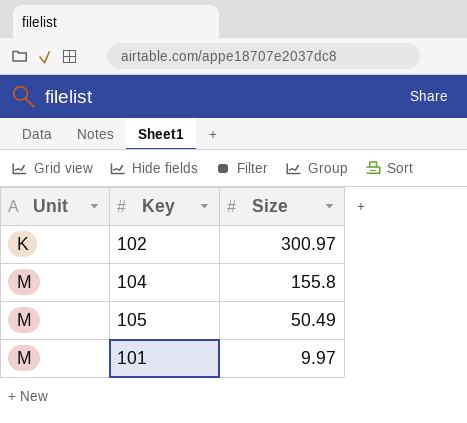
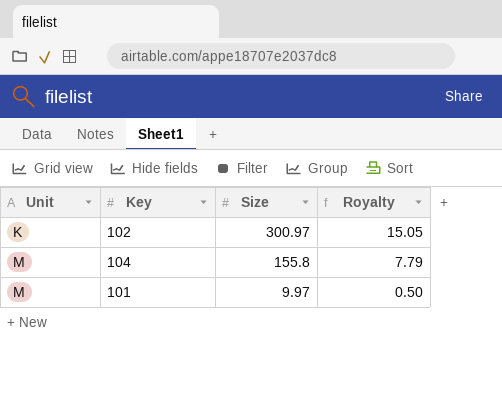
column Royalty | formula: none -> [Size] * 0.05
row 105: M | 50.49 -> none

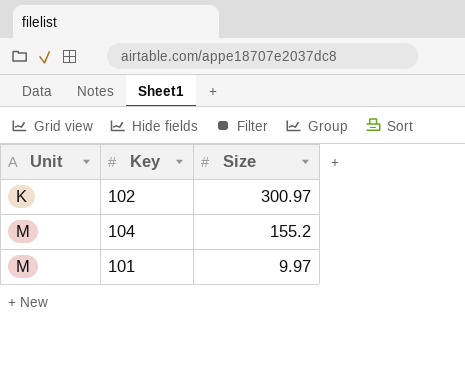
column Royalty | formula: [Size] * 0.05 -> none
104 | Size: 155.8 -> 155.2

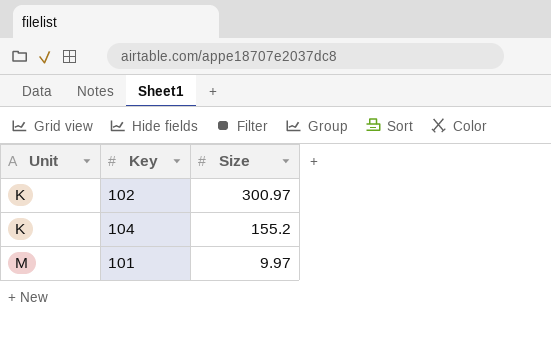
104 | Unit: M -> K

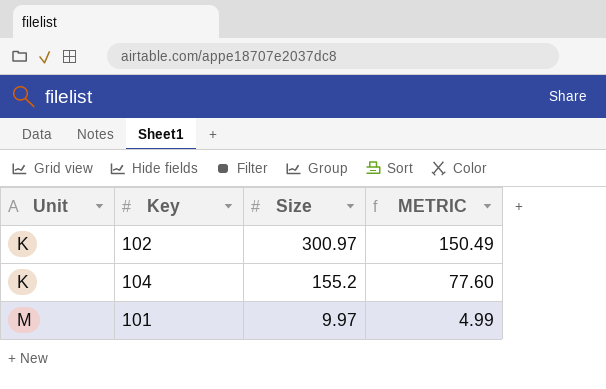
column METRIC | formula: none -> [Size] * 0.5

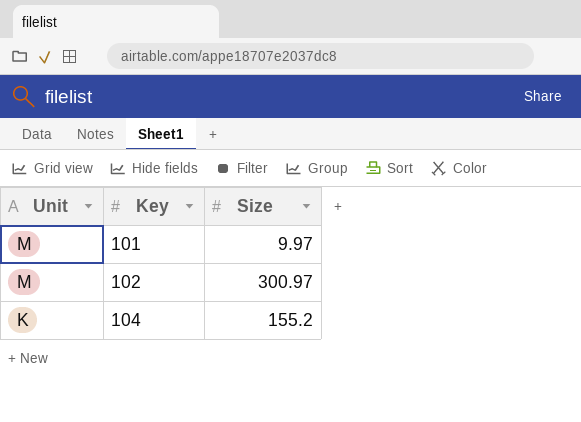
row order: Unit ascending -> Unit descending
column METRIC | formula: [Size] * 0.5 -> none
102 | Unit: K -> M

